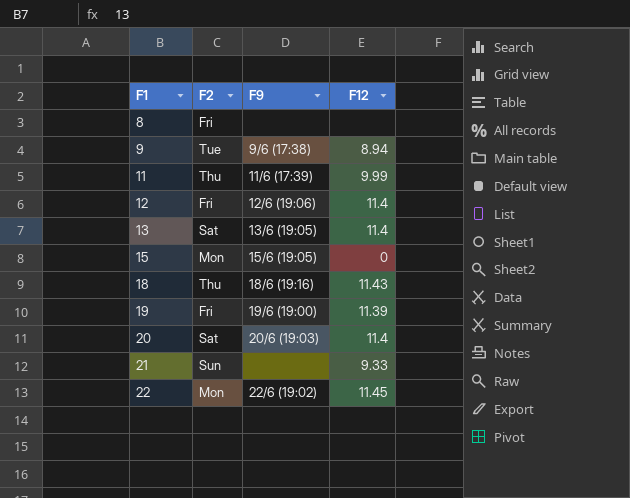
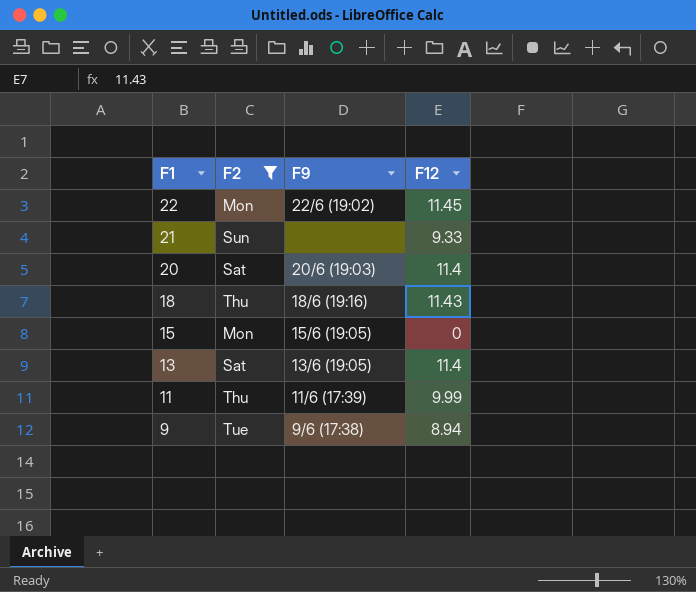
filter: none -> F2 != Fri
row order: F1 ascending -> F1 descending

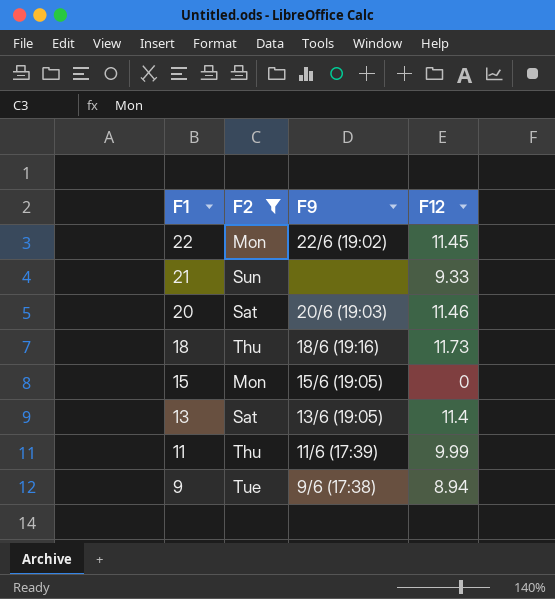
20 | F12: 11.4 -> 11.46
18 | F12: 11.43 -> 11.73

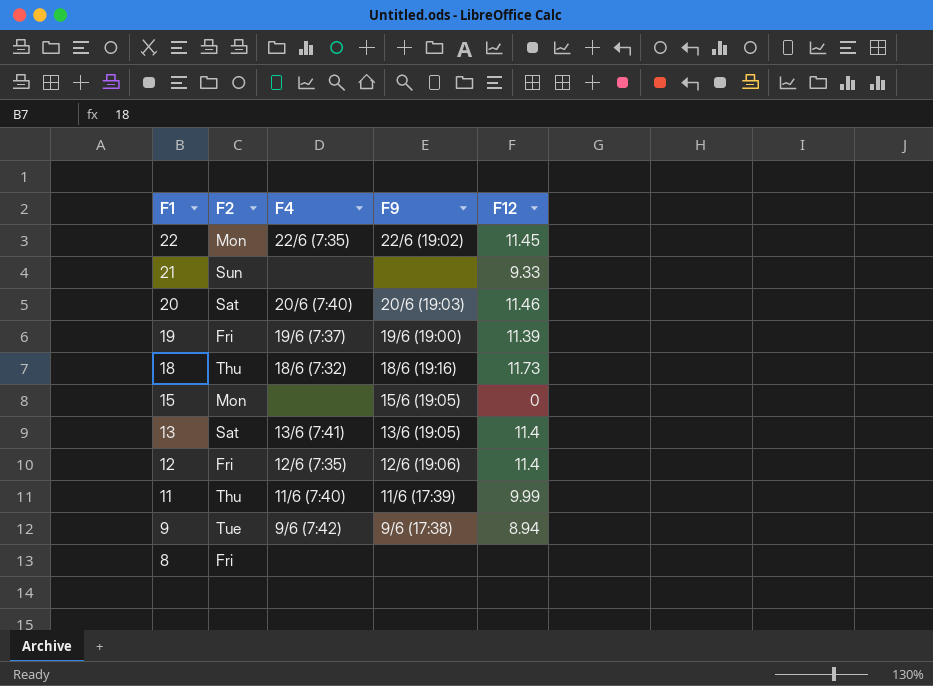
filter: F2 != Fri -> none
column F4 | position: none -> 3

